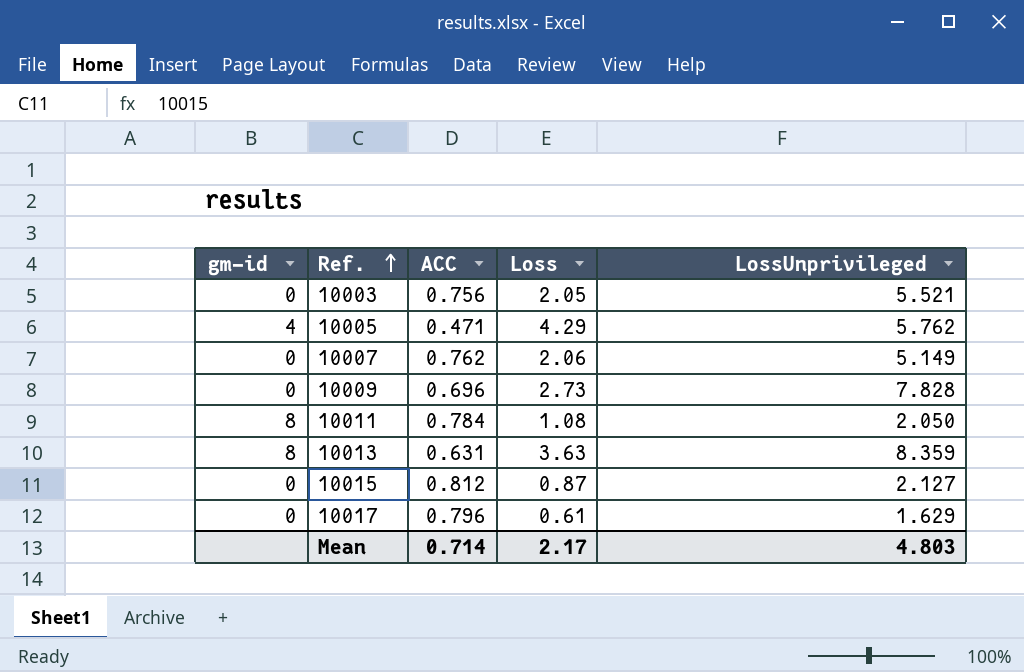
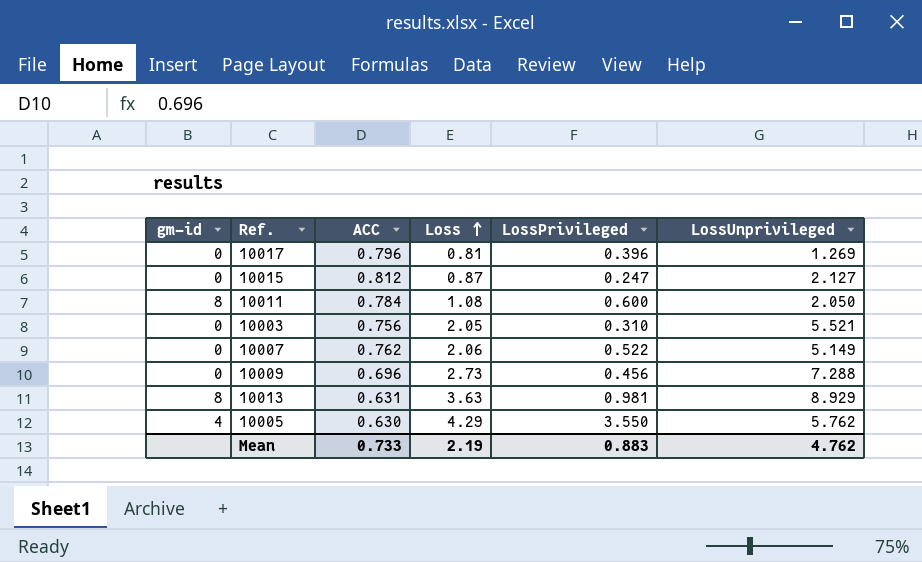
row order: Ref. ascending -> Loss ascending
column LossPrivileged | position: none -> 5
10017 | Loss: 0.61 -> 0.81
10017 | LossUnprivileged: 1.629 -> 1.269
10009 | LossUnprivileged: 7.828 -> 7.288
10013 | LossUnprivileged: 8.359 -> 8.929
10005 | ACC: 0.471 -> 0.630
Mean | ACC: 0.714 -> 0.733
Mean | Loss: 2.17 -> 2.19
Mean | LossUnprivileged: 4.803 -> 4.762

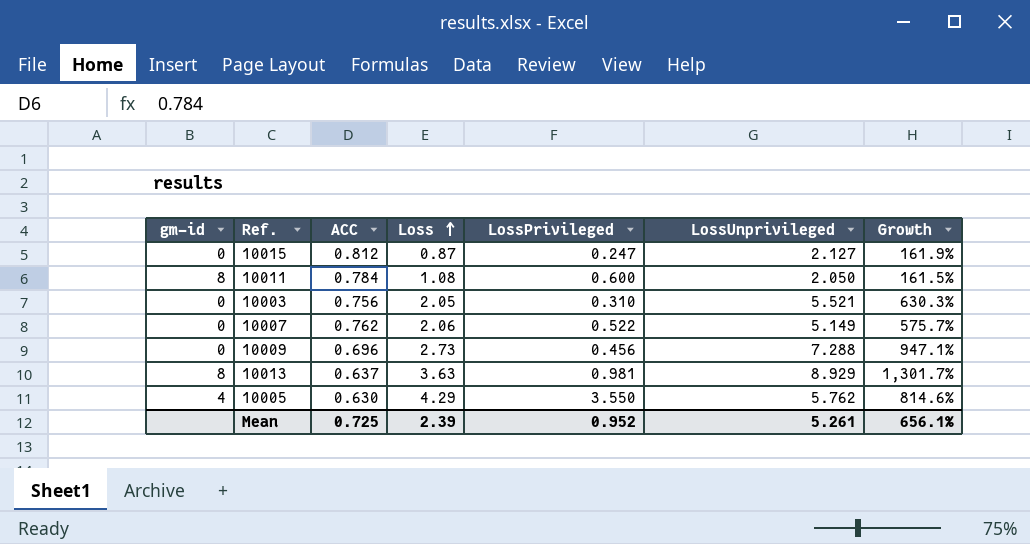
column Growth | formula: none -> ([LossUnprivileged] - [ACC]) / [ACC]
row 10017: 0 | 0.796 | 0.81 | 0.396 | 1.269 -> none
10013 | ACC: 0.631 -> 0.637
Mean | ACC: 0.733 -> 0.725
Mean | Loss: 2.19 -> 2.39
Mean | LossPrivileged: 0.883 -> 0.952
Mean | LossUnprivileged: 4.762 -> 5.261

